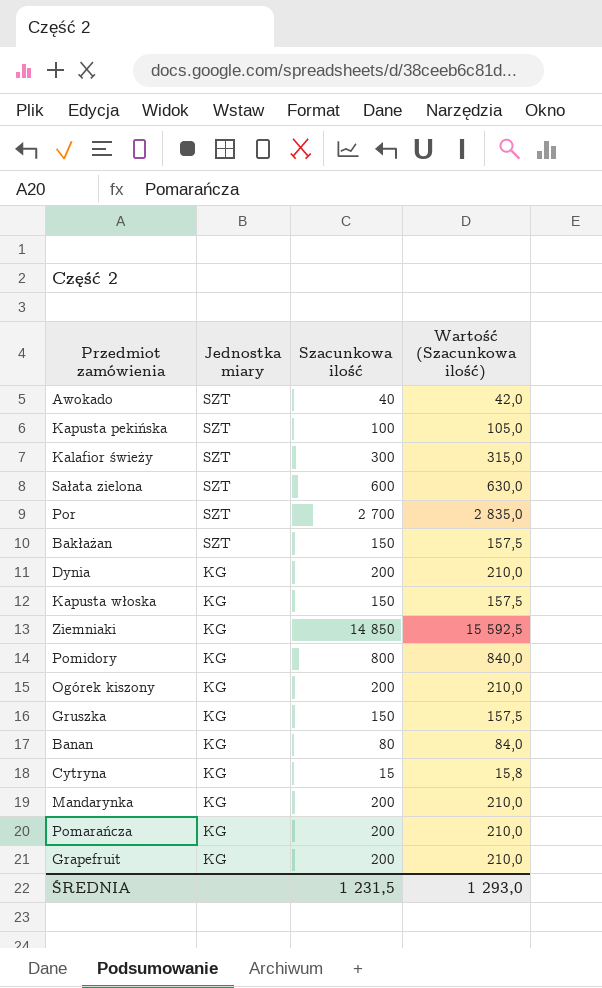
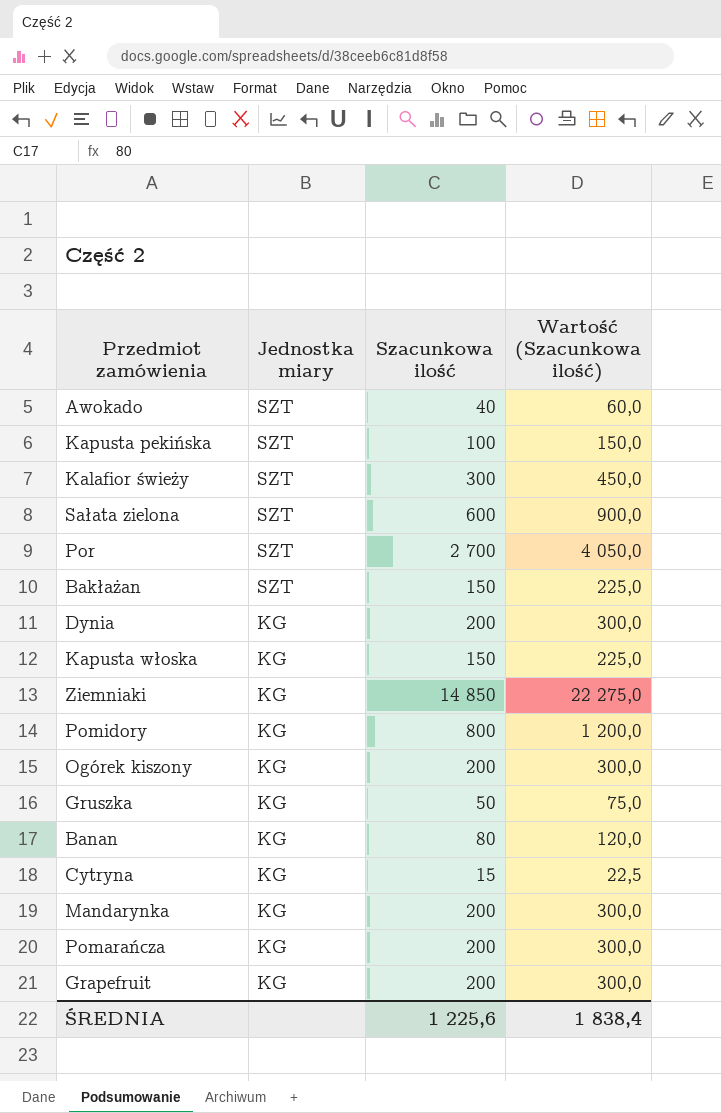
column Wartość (Szacunkowa ilość) | formula: [Szacunkowa ilość] * 1,05 -> [Szacunkowa ilość] * 1,5
Gruszka | Szacunkowa ilość: 150 -> 50
ŚREDNIA | Szacunkowa ilość: 1 231,5 -> 1 225,6
ŚREDNIA | Wartość (Szacunkowa ilość): 1 293,0 -> 1 838,4

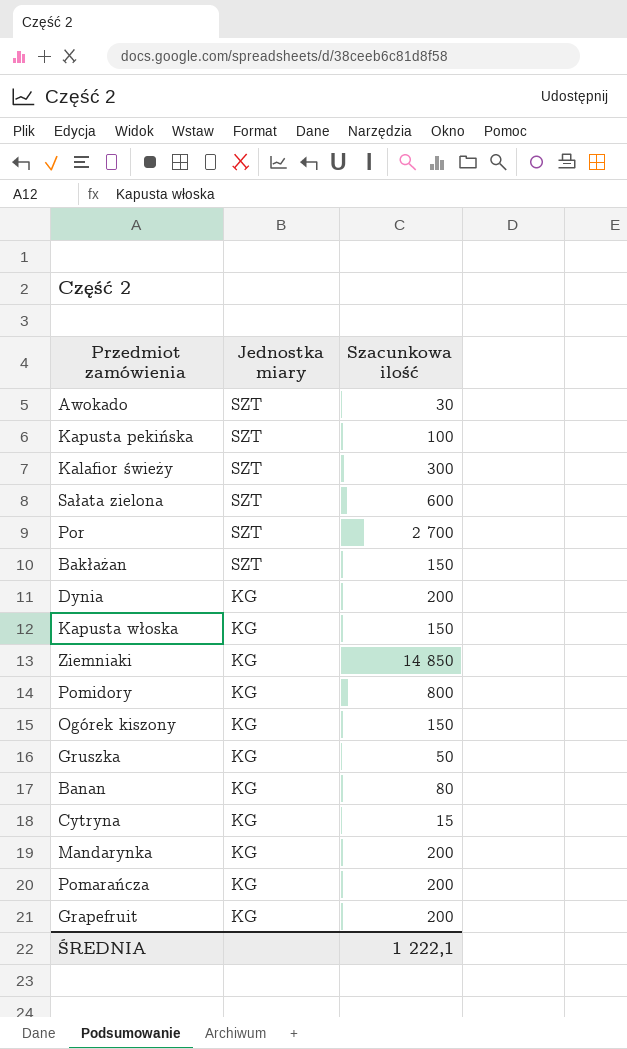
column Wartość (Szacunkowa ilość) | formula: [Szacunkowa ilość] * 1,5 -> none
Awokado | Szacunkowa ilość: 40 -> 30
Ogórek kiszony | Szacunkowa ilość: 200 -> 150
ŚREDNIA | Szacunkowa ilość: 1 225,6 -> 1 222,1

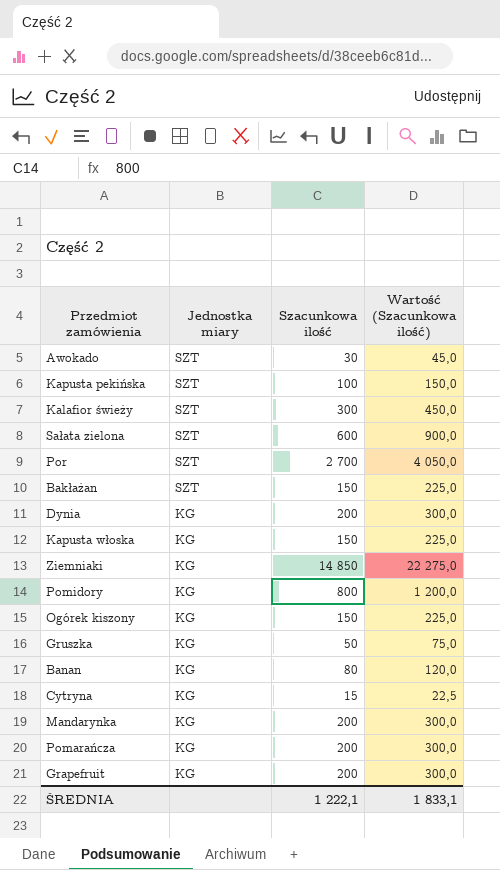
column Wartość (Szacunkowa ilość) | formula: none -> [Szacunkowa ilość] * 1,5

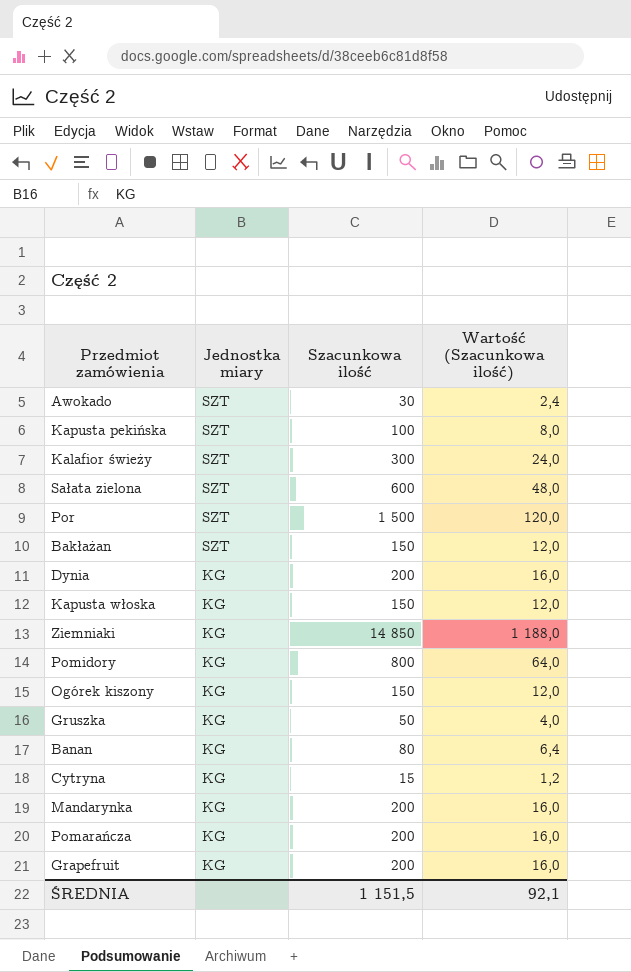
column Wartość (Szacunkowa ilość) | formula: [Szacunkowa ilość] * 1,5 -> [Szacunkowa ilość] * 0,08
Por | Szacunkowa ilość: 2 700 -> 1 500
ŚREDNIA | Szacunkowa ilość: 1 222,1 -> 1 151,5
ŚREDNIA | Wartość (Szacunkowa ilość): 1 833,1 -> 92,1

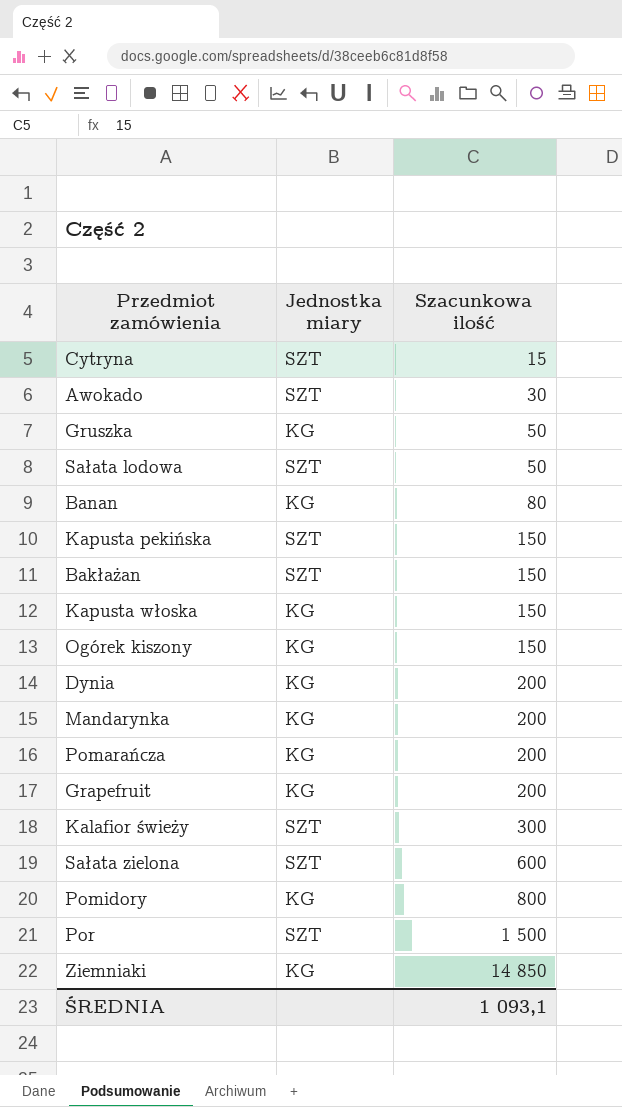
row order: Jednostka miary descending -> Szacunkowa ilość ascending
column Wartość (Szacunkowa ilość) | formula: [Szacunkowa ilość] * 0,08 -> none
Cytryna | Jednostka miary: KG -> SZT
row Sałata lodowa: none -> SZT | 50
Kapusta pekińska | Szacunkowa ilość: 100 -> 150
ŚREDNIA | Szacunkowa ilość: 1 151,5 -> 1 093,1

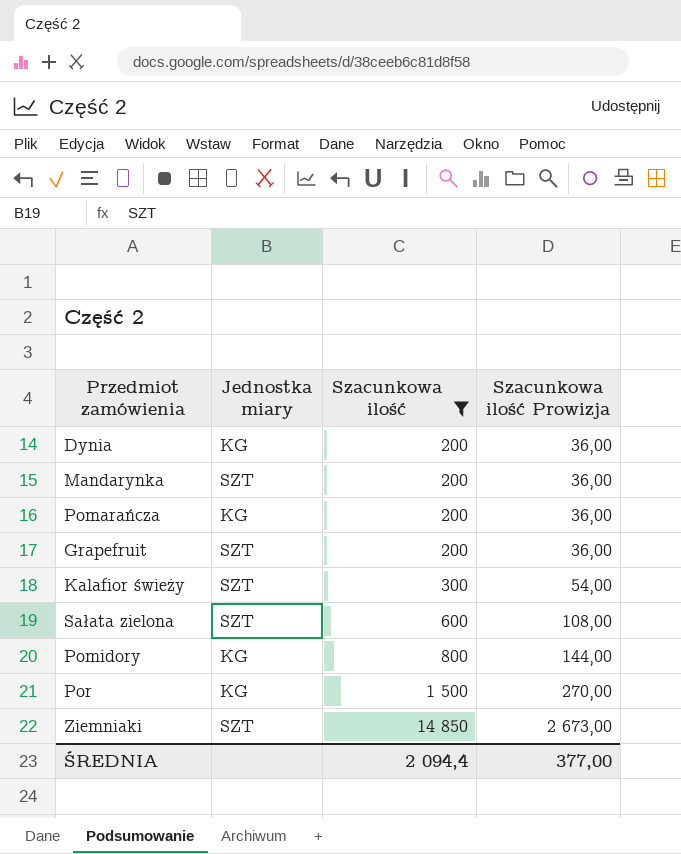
filter: none -> Szacunkowa ilość >= 200
column Szacunkowa ilość Prowizja | formula: none -> [Szacunkowa ilość] * 0,18
Mandarynka | Jednostka miary: KG -> SZT
Grapefruit | Jednostka miary: KG -> SZT
Por | Jednostka miary: SZT -> KG
Ziemniaki | Jednostka miary: KG -> SZT
ŚREDNIA | Szacunkowa ilość: 1 093,1 -> 2 094,4

